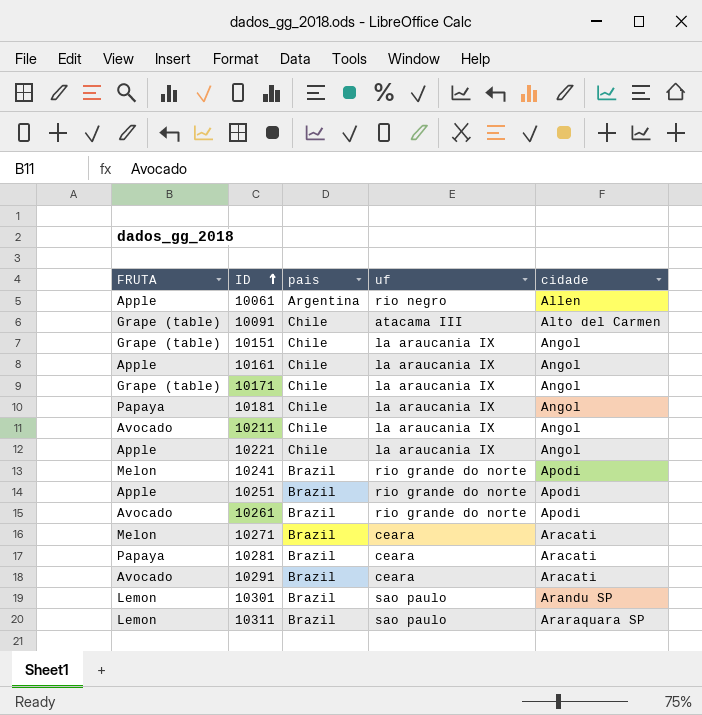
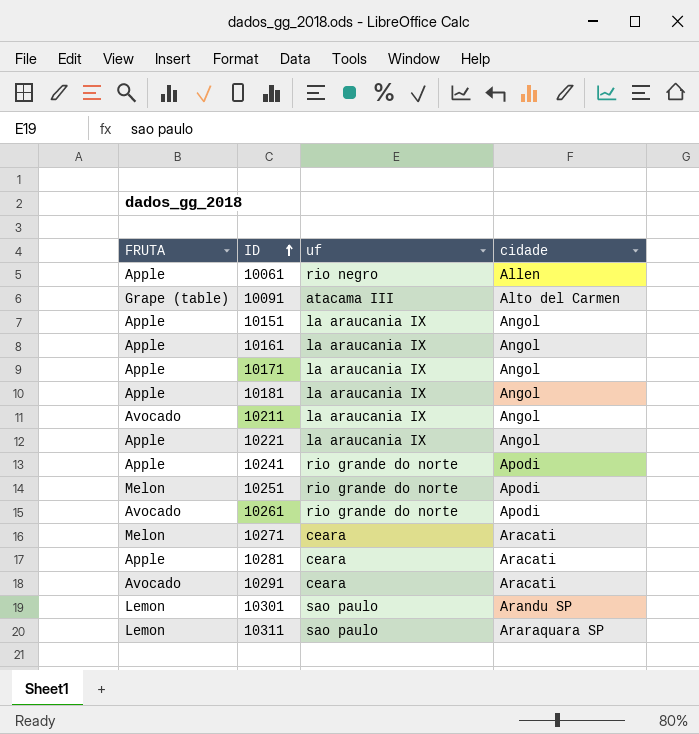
column pais | position: 3 -> none
10151 | FRUTA: Grape (table) -> Apple
10171 | FRUTA: Grape (table) -> Apple
10181 | FRUTA: Papaya -> Apple
10241 | FRUTA: Melon -> Apple
10251 | FRUTA: Apple -> Melon
10281 | FRUTA: Papaya -> Apple

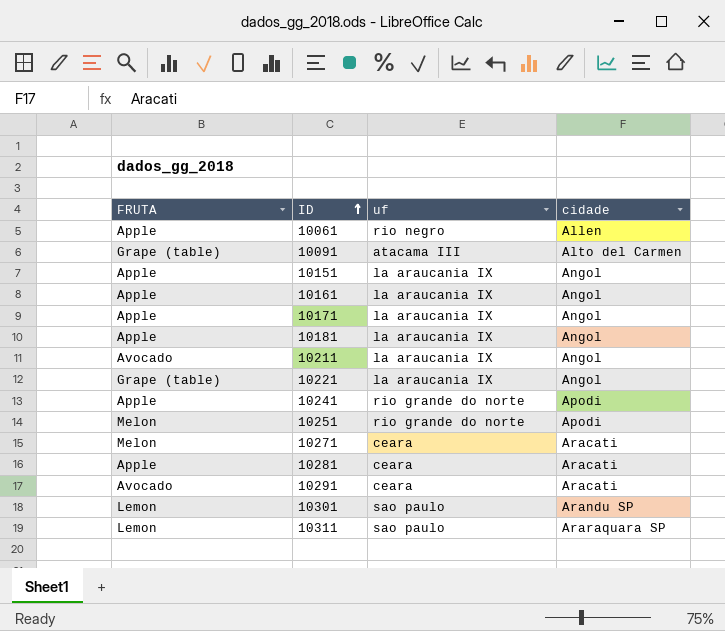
row 10261: Avocado | rio grande do norte | Apodi -> none
10221 | FRUTA: Apple -> Grape (table)

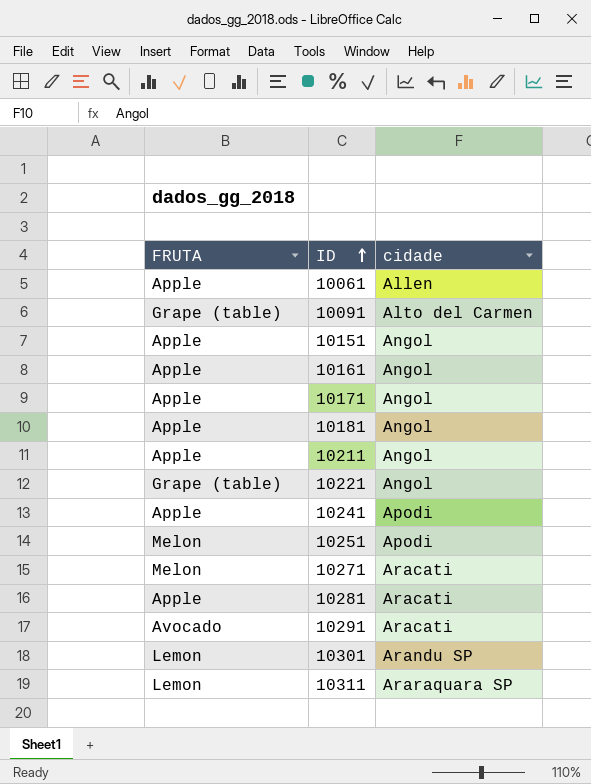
column uf | position: 3 -> none
10211 | FRUTA: Avocado -> Apple

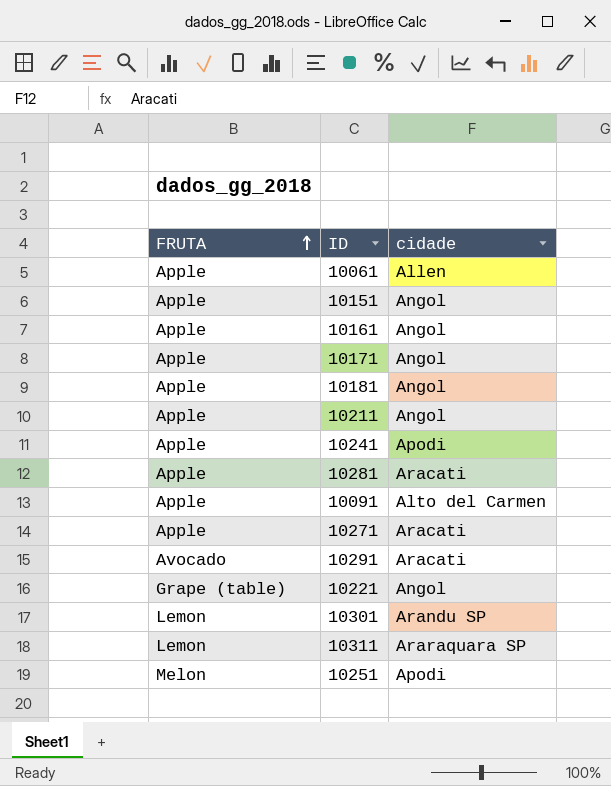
row order: ID ascending -> FRUTA ascending
10091 | FRUTA: Grape (table) -> Apple
10271 | FRUTA: Melon -> Apple

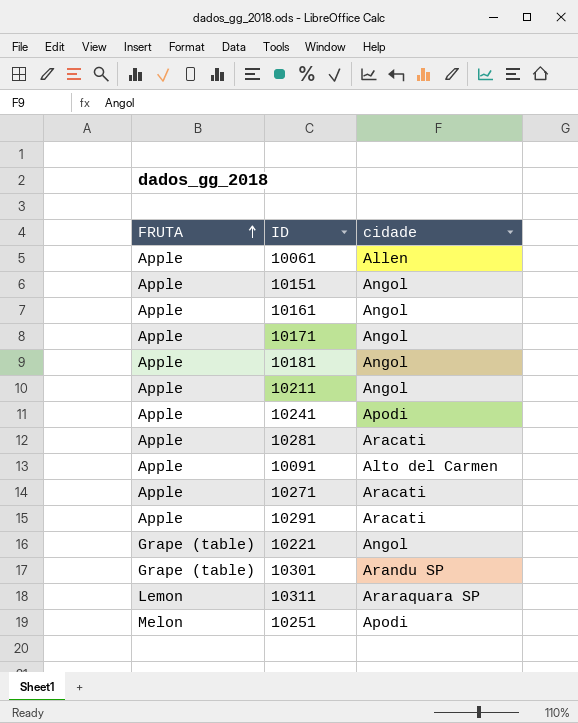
10291 | FRUTA: Avocado -> Apple
10301 | FRUTA: Lemon -> Grape (table)

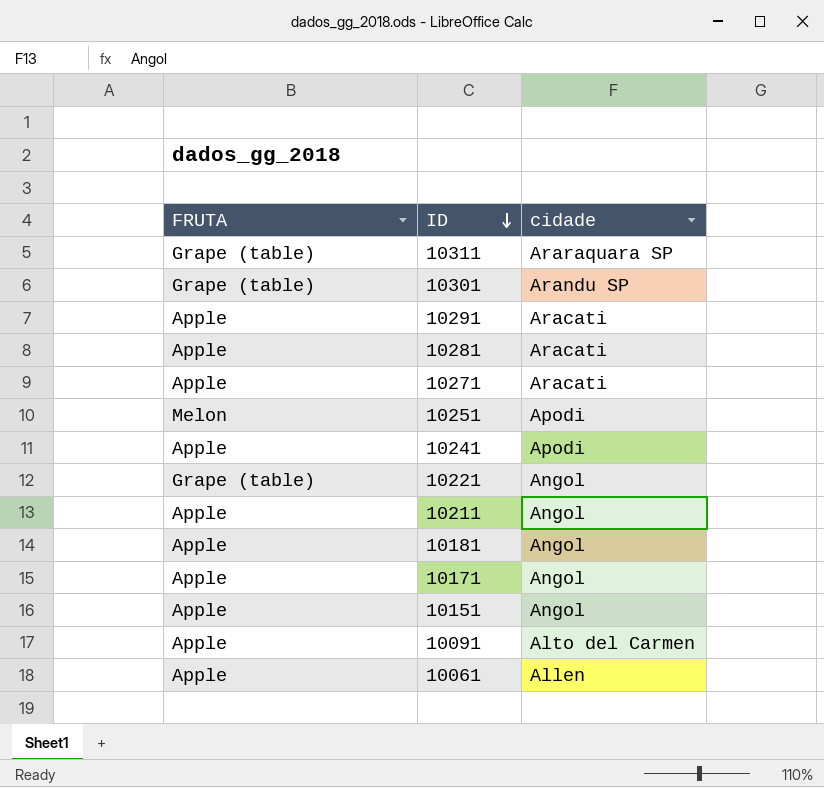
row order: FRUTA ascending -> ID descending
row 10161: Apple | Angol -> none
10311 | FRUTA: Lemon -> Grape (table)

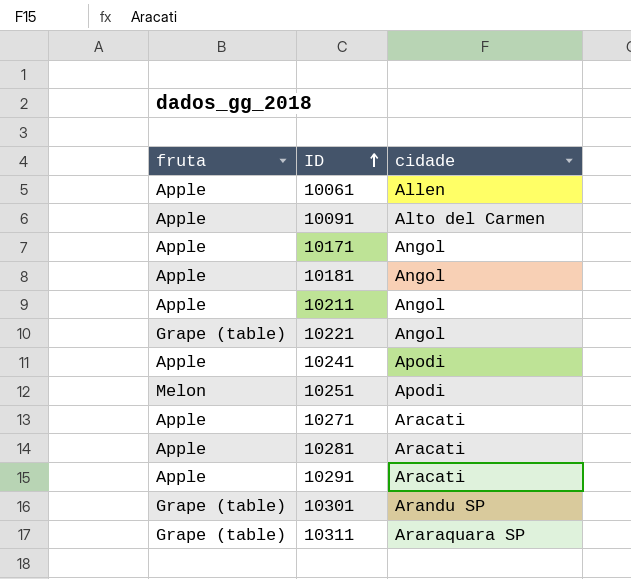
row order: ID descending -> ID ascending
column name: FRUTA -> fruta
row 10151: Apple | Angol -> none

